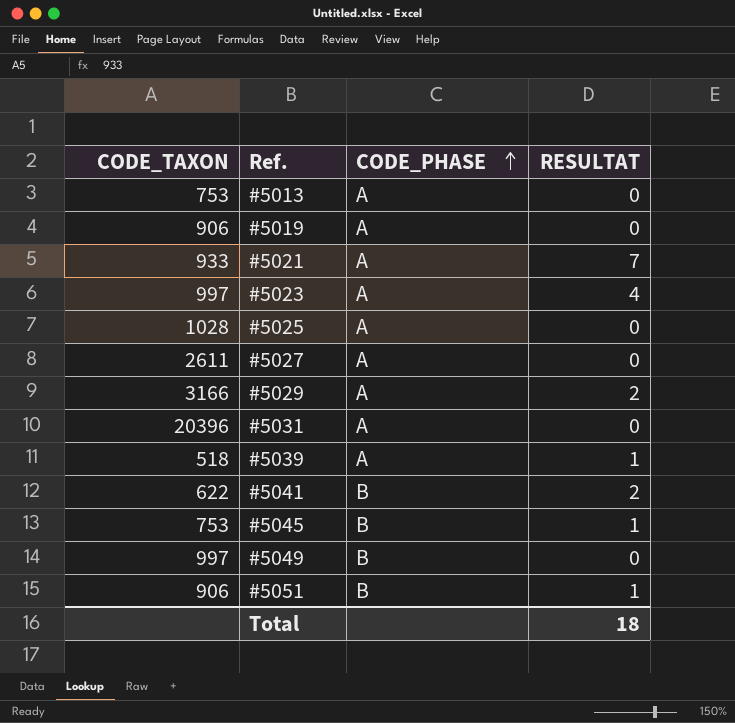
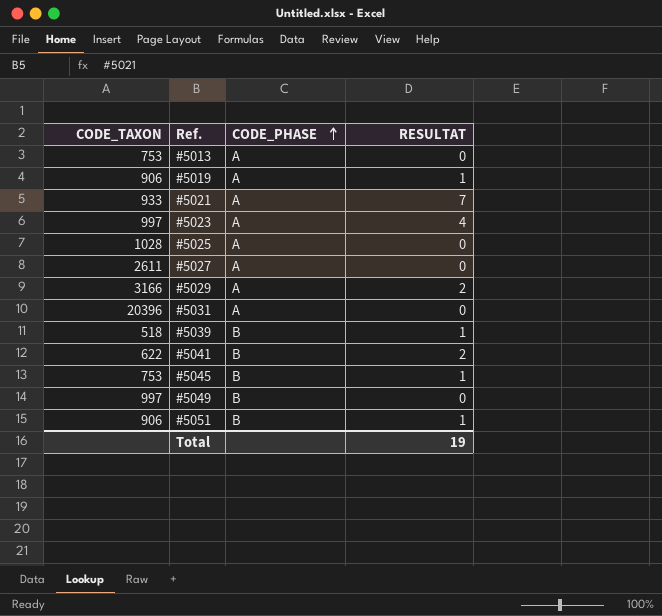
#5019 | RESULTAT: 0 -> 1
#5039 | CODE_PHASE: A -> B
Total | RESULTAT: 18 -> 19

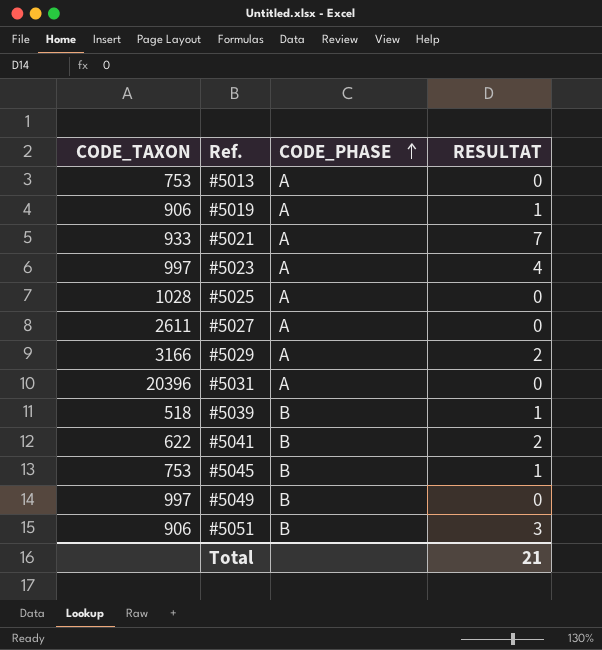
#5051 | RESULTAT: 1 -> 3
Total | RESULTAT: 19 -> 21

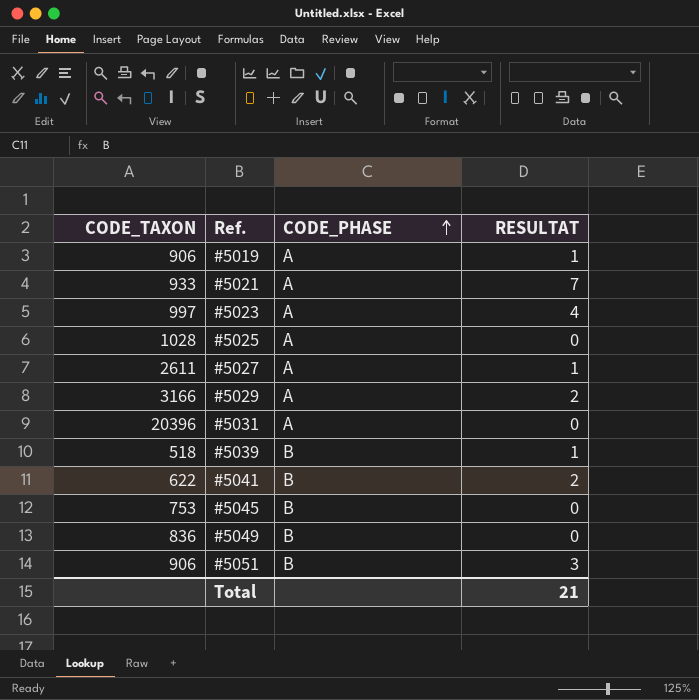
row #5013: 753 | A | 0 -> none
#5027 | RESULTAT: 0 -> 1
#5045 | RESULTAT: 1 -> 0
#5049 | CODE_TAXON: 997 -> 836

